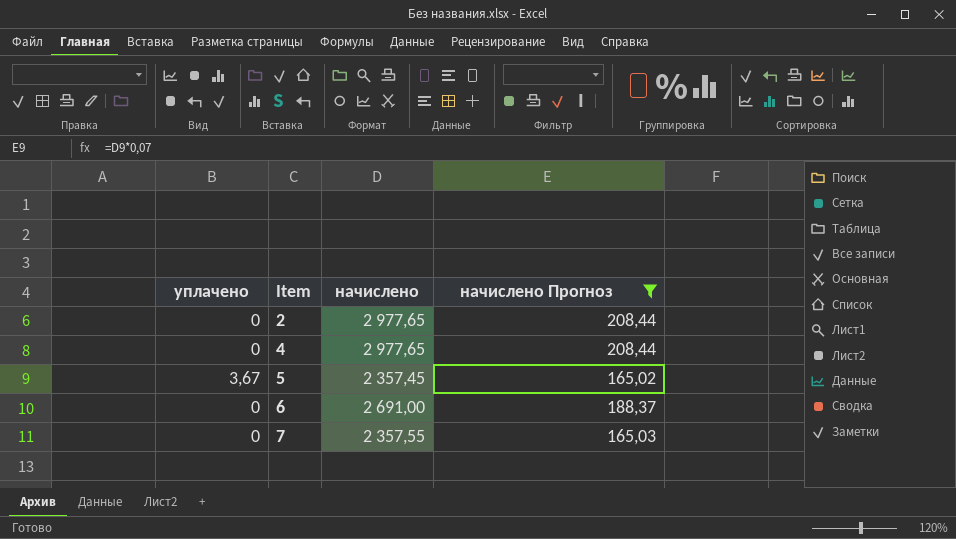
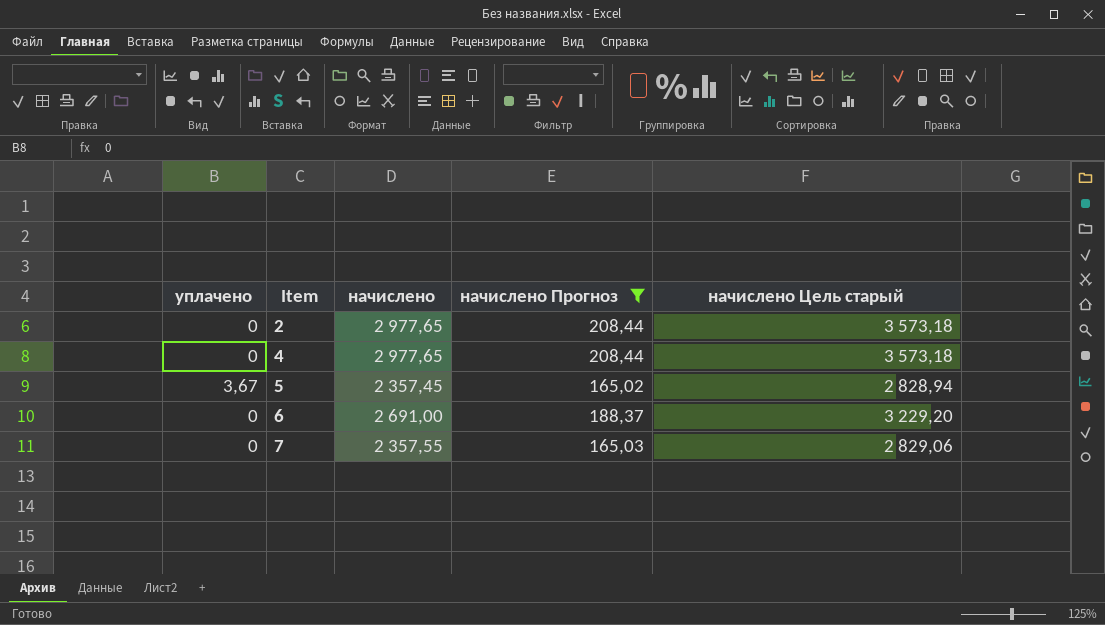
column начислено Цель старый | formula: none -> [начислено] * 1,2

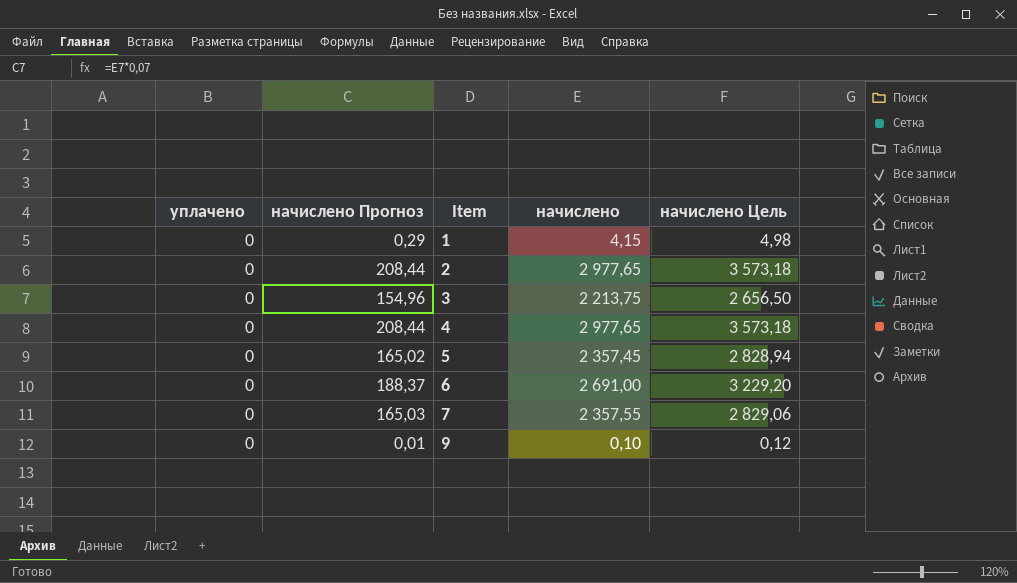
filter: начислено Прогноз >= 165,02 -> none
column начислено Прогноз | position: 4 -> 2
column name: начислено Цель старый -> начислено Цель
5 | уплачено: 3,67 -> 0

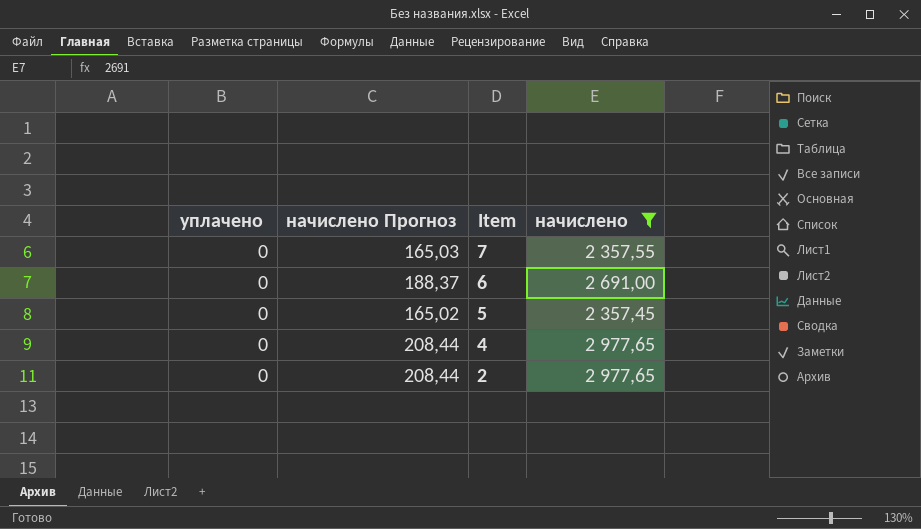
filter: none -> начислено >= 2 357,45
row order: Item ascending -> Item descending
column начислено Цель | formula: [начислено] * 1,2 -> none

